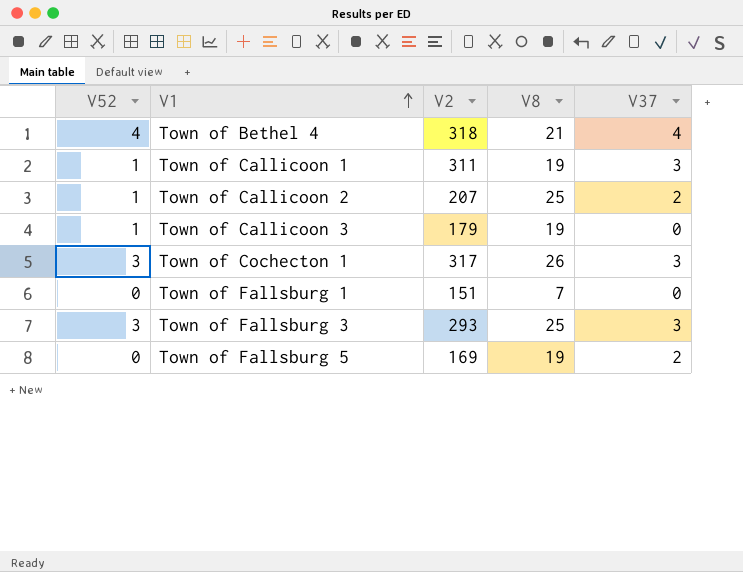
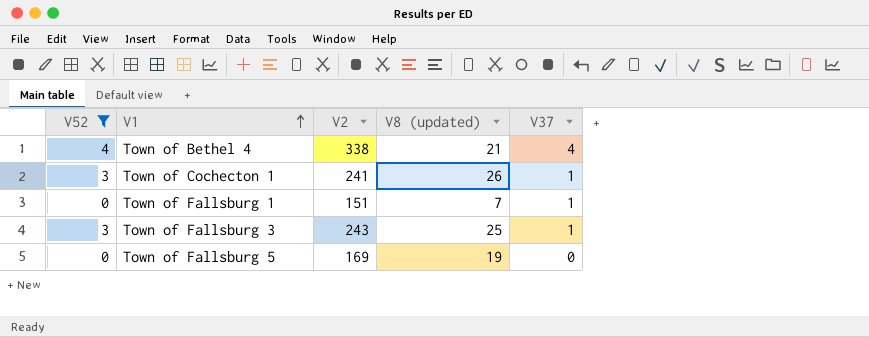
filter: none -> V52 != 1
column name: V8 -> V8 (updated)
Town of Bethel 4 | V2: 318 -> 338
Town of Cochecton 1 | V2: 317 -> 241
Town of Cochecton 1 | V37: 3 -> 1
Town of Fallsburg 1 | V37: 0 -> 1
Town of Fallsburg 3 | V2: 293 -> 243
Town of Fallsburg 3 | V37: 3 -> 1
Town of Fallsburg 5 | V37: 2 -> 0

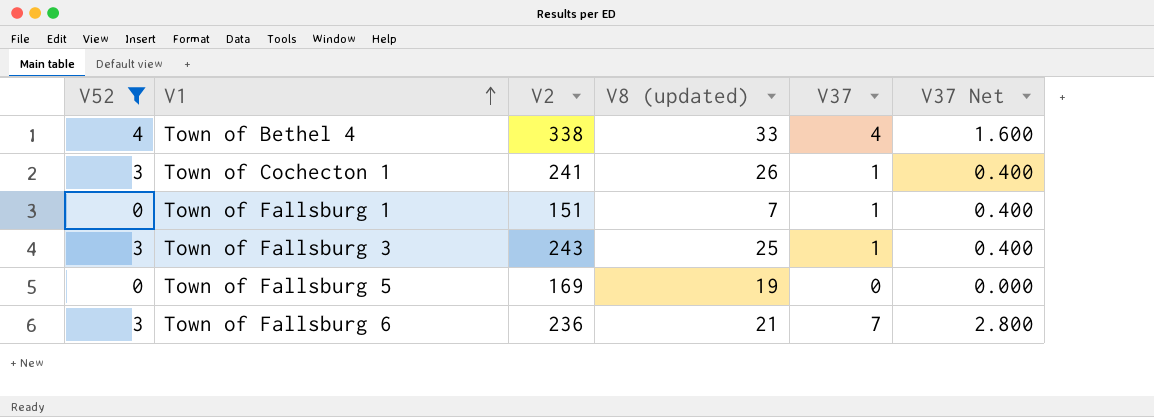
column V37 Net | formula: none -> [V37] * 0.4
Town of Bethel 4 | V8 (updated): 21 -> 33
row Town of Fallsburg 6: none -> 3 | 236 | 21 | 7 | 2.800

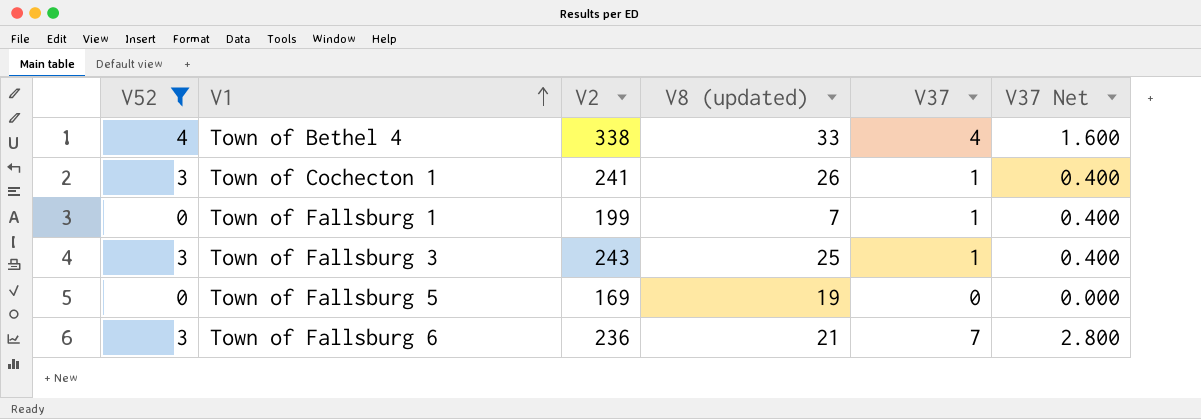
Town of Fallsburg 1 | V2: 151 -> 199

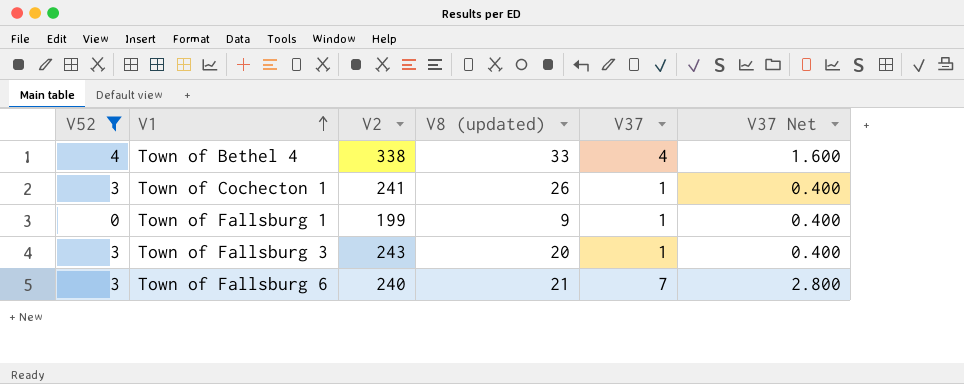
row Town of Fallsburg 5: 0 | 169 | 19 | 0 | 0.000 -> none
Town of Fallsburg 1 | V8 (updated): 7 -> 9
Town of Fallsburg 3 | V8 (updated): 25 -> 20
Town of Fallsburg 6 | V2: 236 -> 240

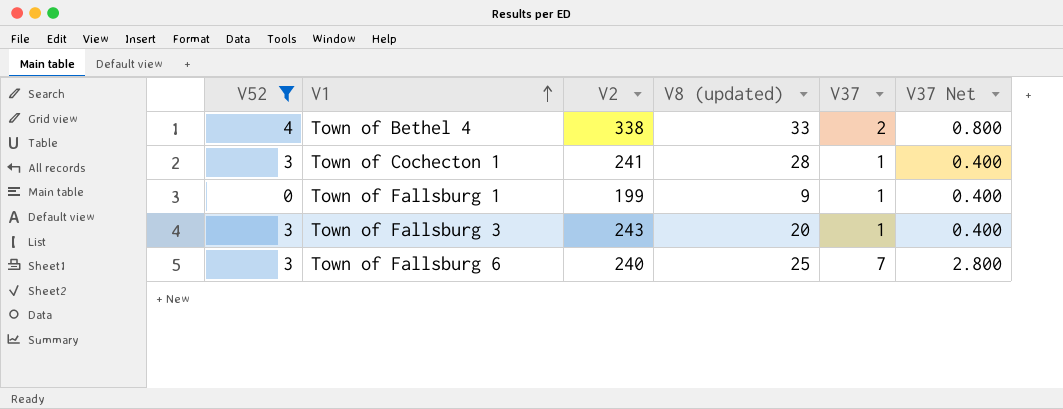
Town of Bethel 4 | V37: 4 -> 2
Town of Bethel 4 | V37 Net: 1.600 -> 0.800
Town of Cochecton 1 | V8 (updated): 26 -> 28
Town of Fallsburg 6 | V8 (updated): 21 -> 25

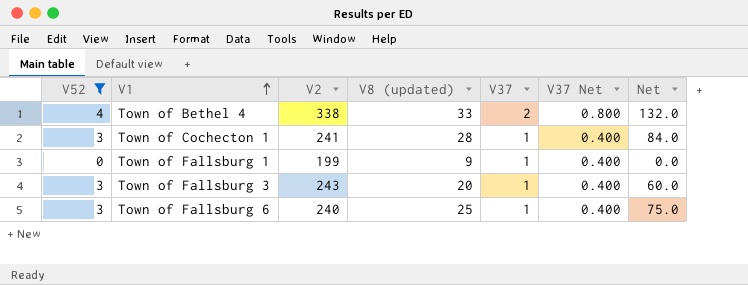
column Net | formula: none -> [V52] * [V8 (updated)]
Town of Fallsburg 6 | V37: 7 -> 1
Town of Fallsburg 6 | V37 Net: 2.800 -> 0.400

